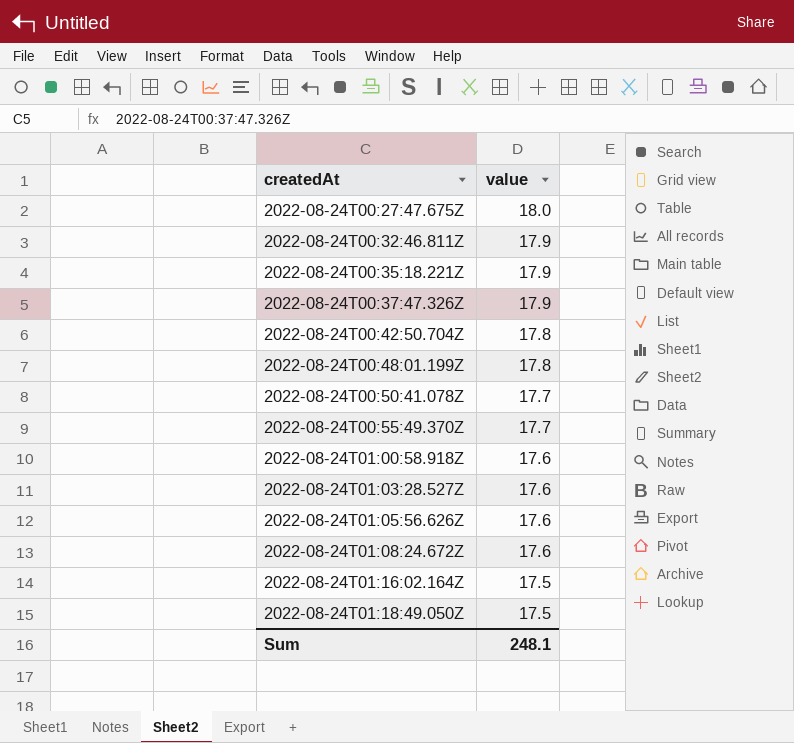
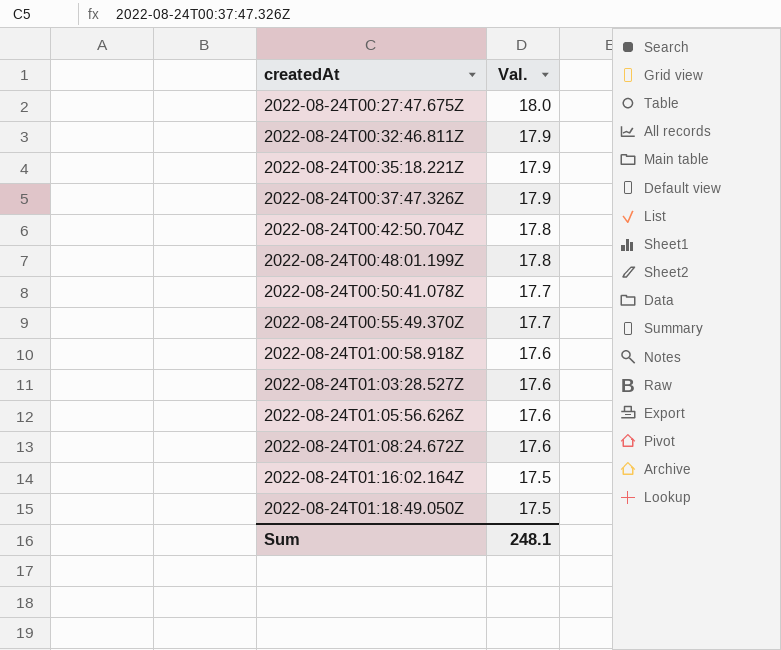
column name: value -> Val.

